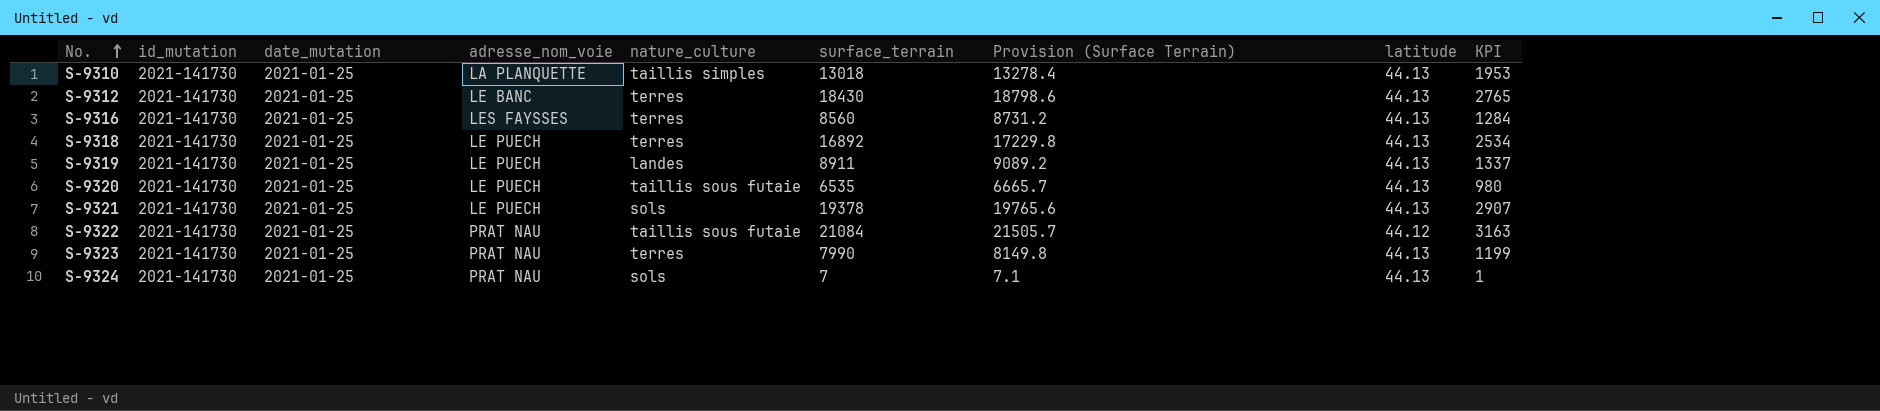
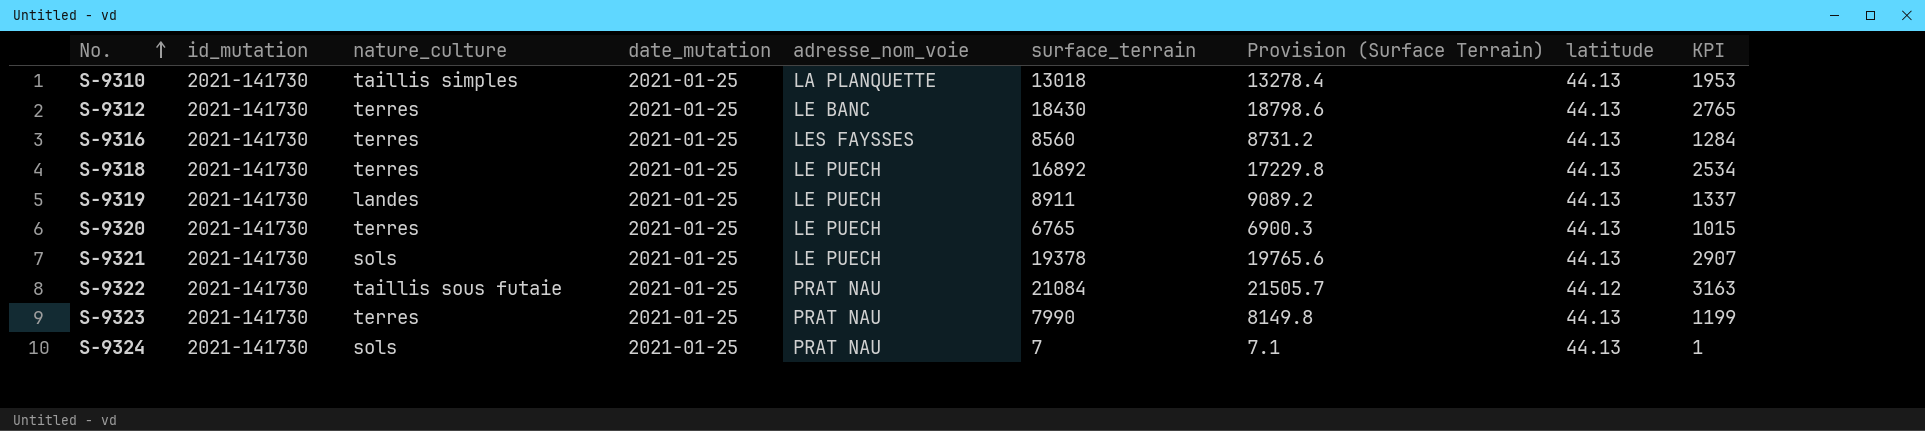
column nature_culture | position: 5 -> 3
S-9320 | nature_culture: taillis sous futaie -> terres
S-9320 | surface_terrain: 6535 -> 6765
S-9320 | Provision (Surface Terrain): 6665.7 -> 6900.3
S-9320 | KPI: 980 -> 1015

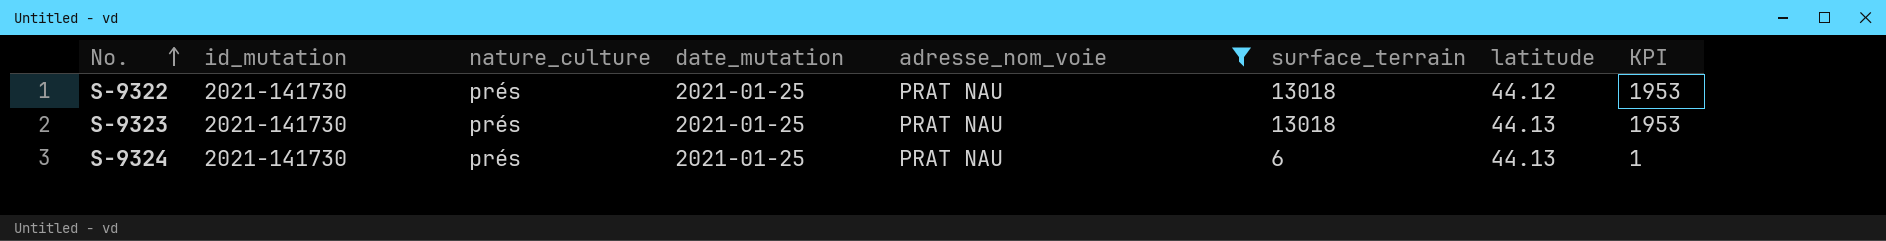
filter: none -> adresse_nom_voie = PRAT NAU
column Provision (Surface Terrain) | formula: [surface_terrain] * 1.02 -> none
S-9322 | nature_culture: taillis sous futaie -> prés
S-9322 | surface_terrain: 21084 -> 13018
S-9322 | KPI: 3163 -> 1953
S-9323 | nature_culture: terres -> prés
S-9323 | surface_terrain: 7990 -> 13018
S-9323 | KPI: 1199 -> 1953
S-9324 | nature_culture: sols -> prés
S-9324 | surface_terrain: 7 -> 6

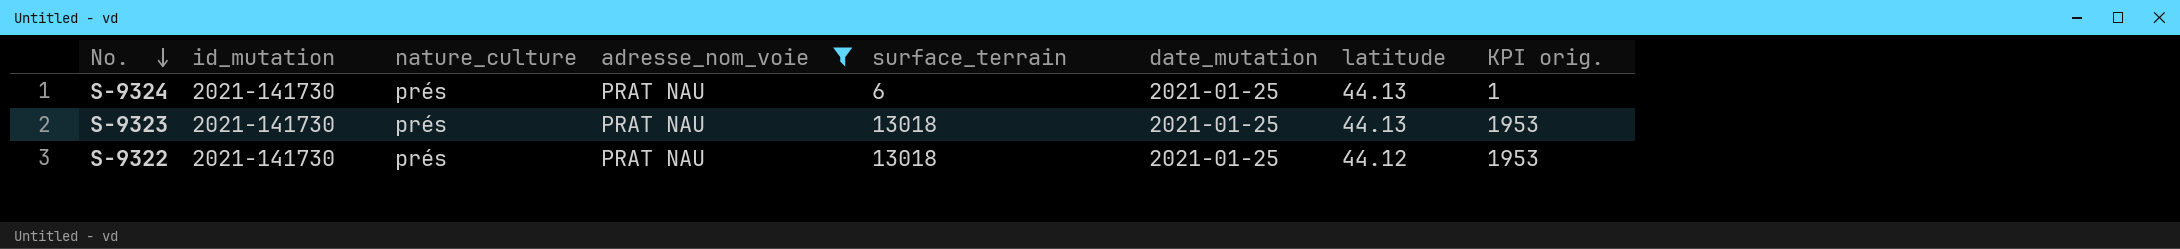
row order: No. ascending -> No. descending
column date_mutation | position: 4 -> 6
column name: KPI -> KPI orig.

